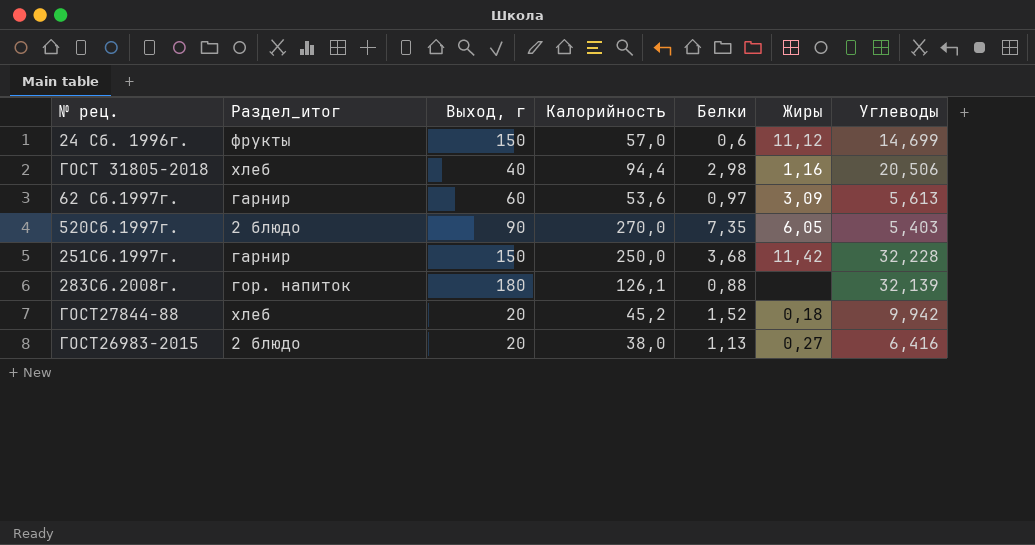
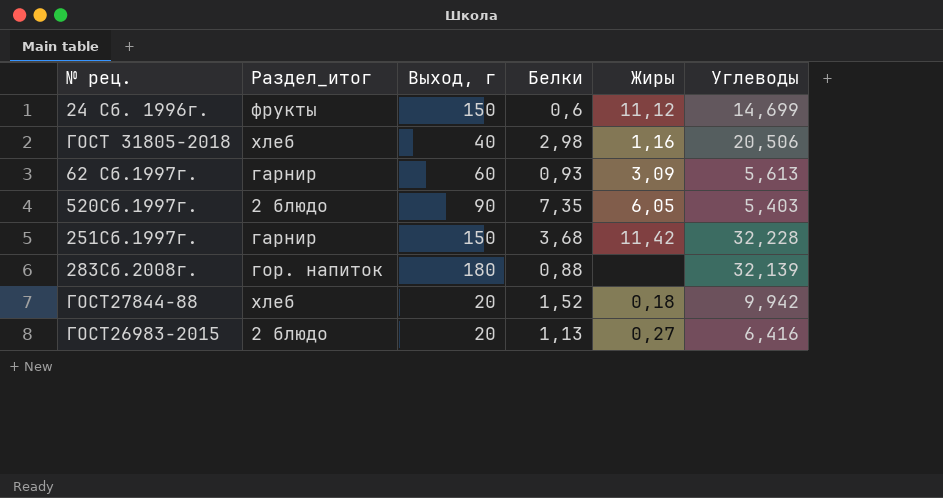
column Калорийность | position: 4 -> none
62 Сб.1997г. | Белки: 0,97 -> 0,93

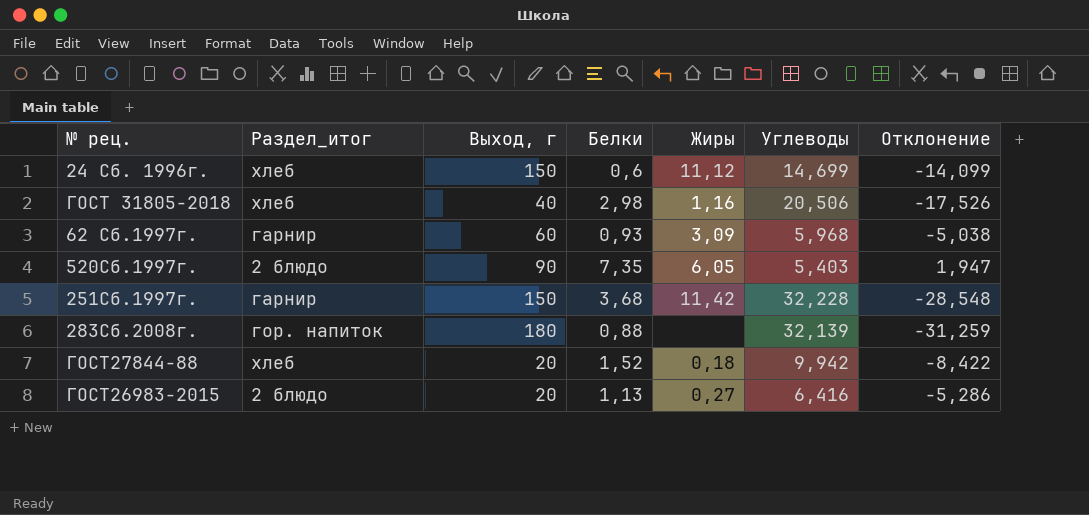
column Отклонение | formula: none -> [Белки] - [Углеводы]
24 Сб. 1996г. | Раздел_итог: фрукты -> хлеб
62 Сб.1997г. | Углеводы: 5,613 -> 5,968

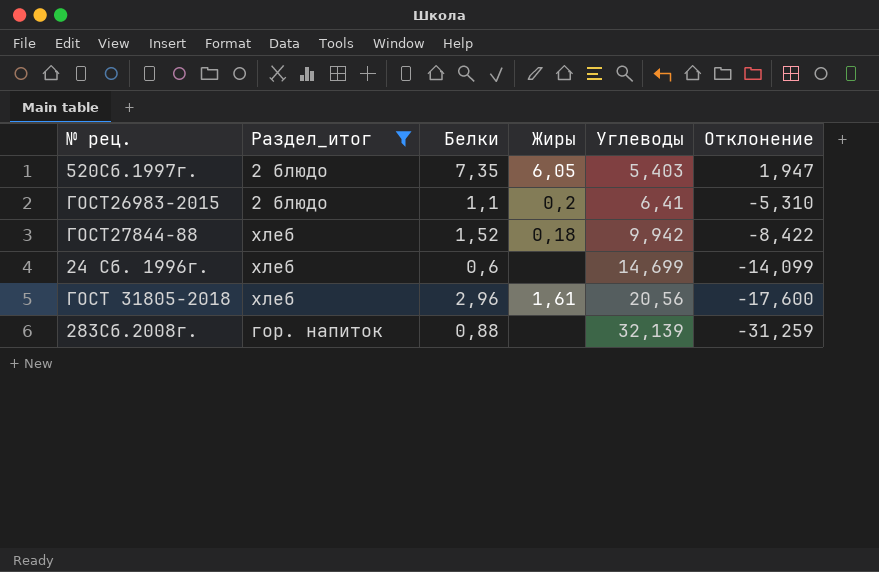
filter: none -> Раздел_итог != гарнир
row order: none -> Углеводы ascending
column Выход, г | position: 3 -> none
ГОСТ26983-2015 | Белки: 1,13 -> 1,1
ГОСТ26983-2015 | Жиры: 0,27 -> 0,2
ГОСТ26983-2015 | Углеводы: 6,416 -> 6,41
ГОСТ26983-2015 | Отклонение: -5,286 -> -5,310
24 Сб. 1996г. | Жиры: 11,12 -> none
ГОСТ 31805-2018 | Белки: 2,98 -> 2,96
ГОСТ 31805-2018 | Жиры: 1,16 -> 1,61
ГОСТ 31805-2018 | Углеводы: 20,506 -> 20,56
ГОСТ 31805-2018 | Отклонение: -17,526 -> -17,600

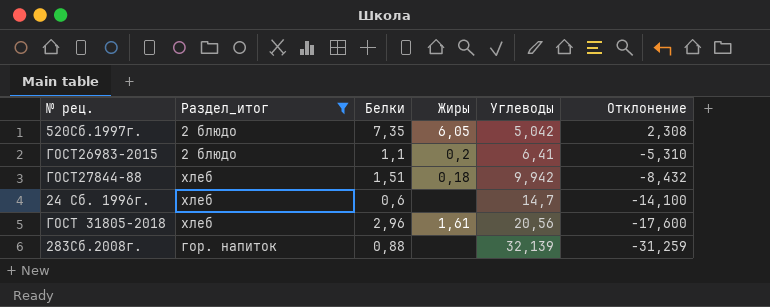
520Сб.1997г. | Углеводы: 5,403 -> 5,042
520Сб.1997г. | Отклонение: 1,947 -> 2,308
ГОСТ27844-88 | Белки: 1,52 -> 1,51
ГОСТ27844-88 | Отклонение: -8,422 -> -8,432
24 Сб. 1996г. | Углеводы: 14,699 -> 14,7
24 Сб. 1996г. | Отклонение: -14,099 -> -14,100

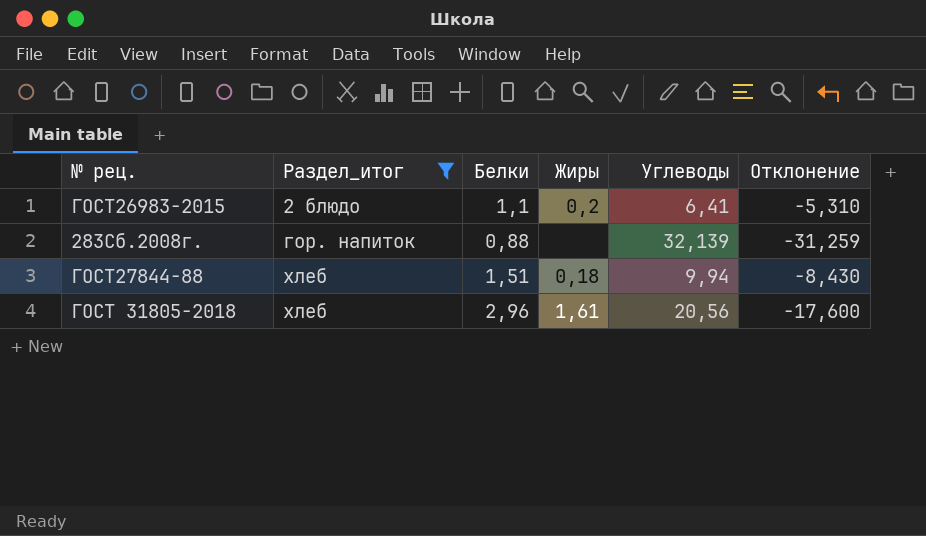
row order: Углеводы ascending -> Раздел_итог ascending
row 520Сб.1997г.: 2 блюдо | 7,35 | 6,05 | 5,042 | 2,308 -> none
row 24 Сб. 1996г.: хлеб | 0,6 | none | 14,7 | -14,100 -> none
ГОСТ27844-88 | Углеводы: 9,942 -> 9,94
ГОСТ27844-88 | Отклонение: -8,432 -> -8,430

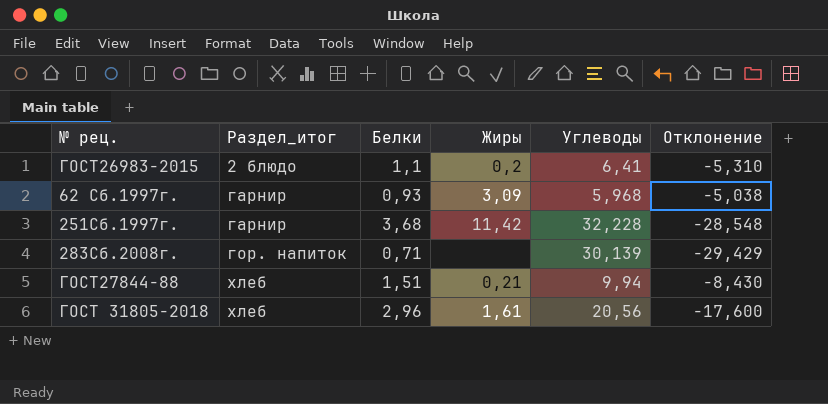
filter: Раздел_итог != гарнир -> none
283Сб.2008г. | Белки: 0,88 -> 0,71
283Сб.2008г. | Углеводы: 32,139 -> 30,139
283Сб.2008г. | Отклонение: -31,259 -> -29,429
ГОСТ27844-88 | Жиры: 0,18 -> 0,21

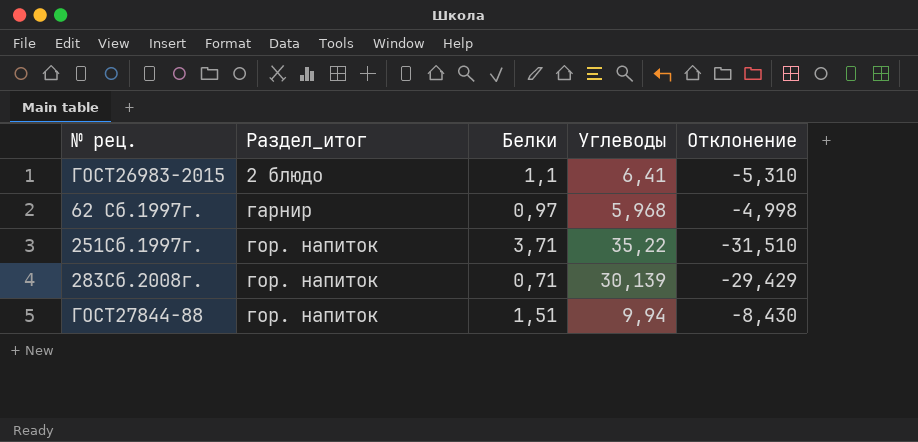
column Жиры | position: 4 -> none
row ГОСТ 31805-2018: хлеб | 2,96 | 1,61 | 20,56 | -17,600 -> none
62 Сб.1997г. | Белки: 0,93 -> 0,97
62 Сб.1997г. | Отклонение: -5,038 -> -4,998
251Сб.1997г. | Раздел_итог: гарнир -> гор. напиток
251Сб.1997г. | Белки: 3,68 -> 3,71
251Сб.1997г. | Углеводы: 32,228 -> 35,22
251Сб.1997г. | Отклонение: -28,548 -> -31,510
ГОСТ27844-88 | Раздел_итог: хлеб -> гор. напиток

